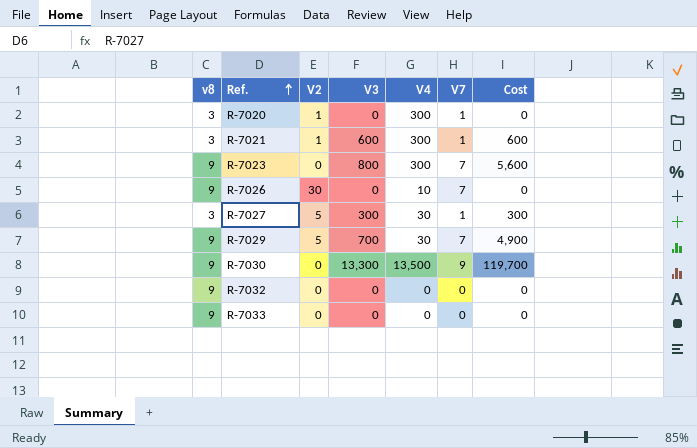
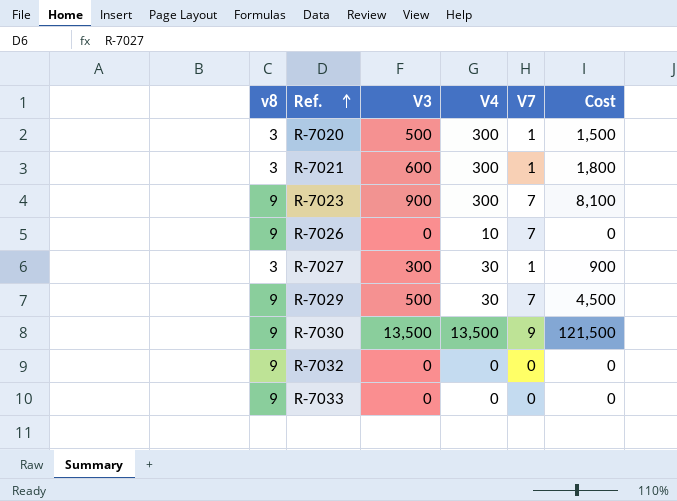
column V2 | position: 3 -> none
column Cost | formula: [V3] * [V7] -> [v8] * [V3]
R-7020 | V3: 0 -> 500
R-7023 | V3: 800 -> 900
R-7029 | V3: 700 -> 500
R-7030 | V3: 13,300 -> 13,500

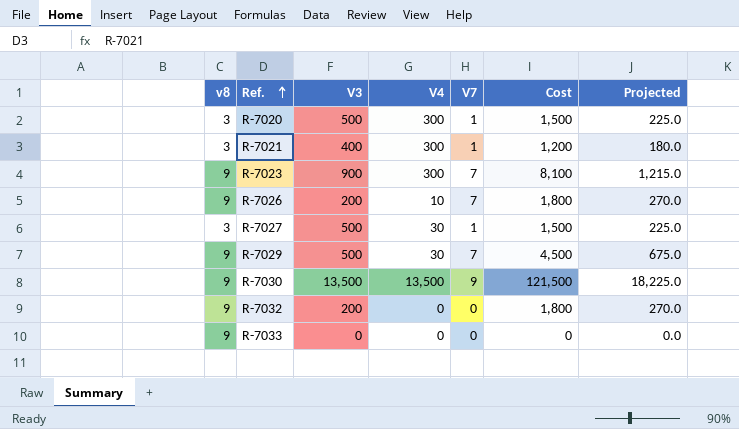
column Projected | formula: none -> [Cost] * 0.15
R-7021 | V3: 600 -> 400
R-7021 | Cost: 1,800 -> 1,200
R-7026 | V3: 0 -> 200
R-7026 | Cost: 0 -> 1,800
R-7027 | V3: 300 -> 500
R-7027 | Cost: 900 -> 1,500
R-7032 | V3: 0 -> 200
R-7032 | Cost: 0 -> 1,800

